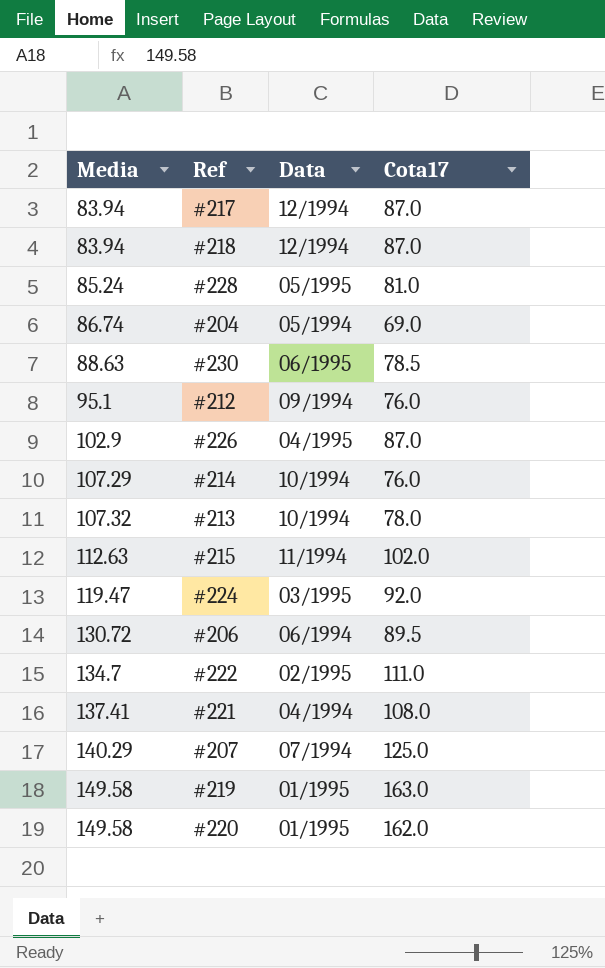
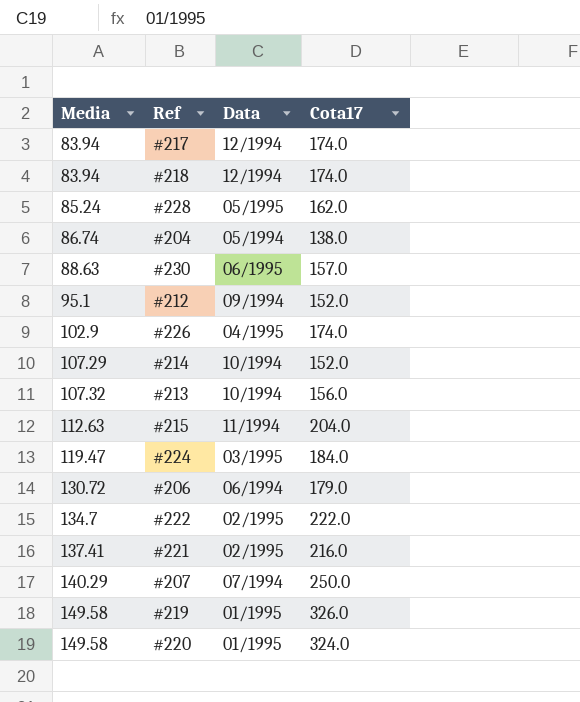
#217 | Cota17: 87.0 -> 174.0
#218 | Cota17: 87.0 -> 174.0
#228 | Cota17: 81.0 -> 162.0
#204 | Cota17: 69.0 -> 138.0
#230 | Cota17: 78.5 -> 157.0
#212 | Cota17: 76.0 -> 152.0
#226 | Cota17: 87.0 -> 174.0
#214 | Cota17: 76.0 -> 152.0
#213 | Cota17: 78.0 -> 156.0
#215 | Cota17: 102.0 -> 204.0
#224 | Cota17: 92.0 -> 184.0
#206 | Cota17: 89.5 -> 179.0
#222 | Cota17: 111.0 -> 222.0
#221 | Data: 04/1994 -> 02/1995
#221 | Cota17: 108.0 -> 216.0
#207 | Cota17: 125.0 -> 250.0
#219 | Cota17: 163.0 -> 326.0
#220 | Cota17: 162.0 -> 324.0

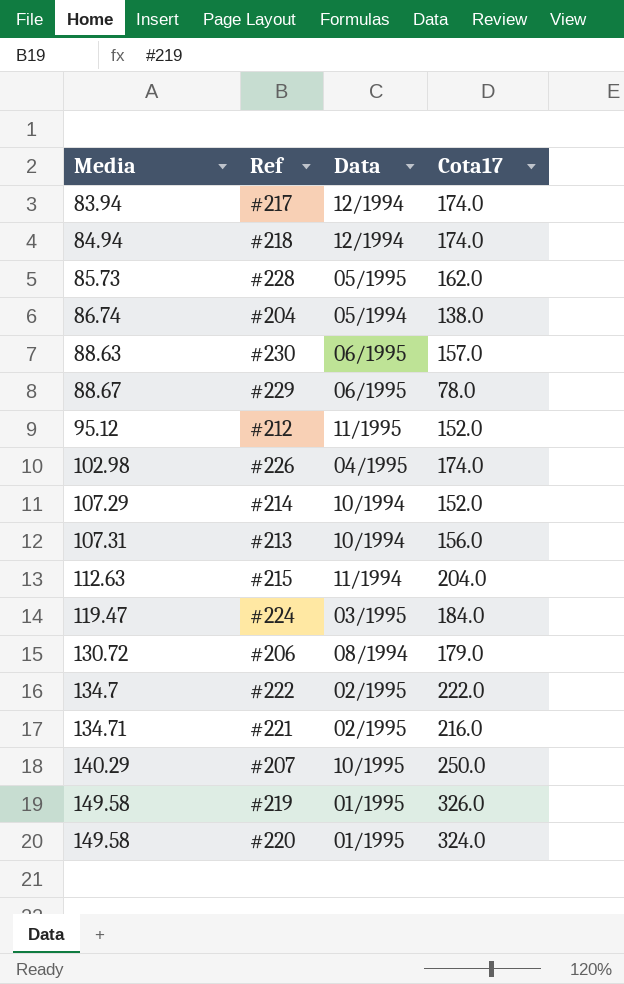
#218 | Media: 83.94 -> 84.94
#228 | Media: 85.24 -> 85.73
row #229: none -> 88.67 | 06/1995 | 78.0
#212 | Media: 95.1 -> 95.12
#212 | Data: 09/1994 -> 11/1995
#226 | Media: 102.9 -> 102.98
#213 | Media: 107.32 -> 107.31
#206 | Data: 06/1994 -> 08/1994
#221 | Media: 137.41 -> 134.71
#207 | Data: 07/1994 -> 10/1995

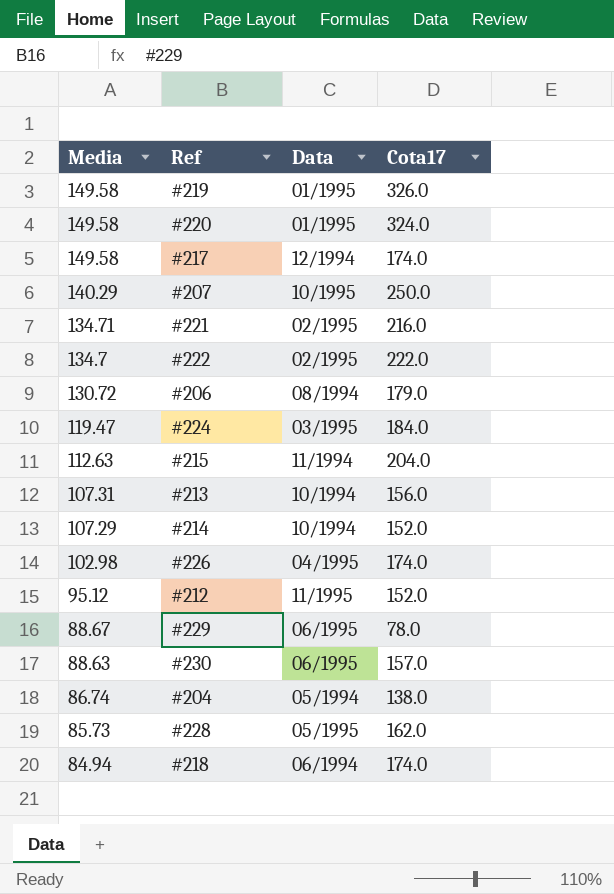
row order: Media ascending -> Media descending
#217 | Media: 83.94 -> 149.58
#218 | Data: 12/1994 -> 06/1994

